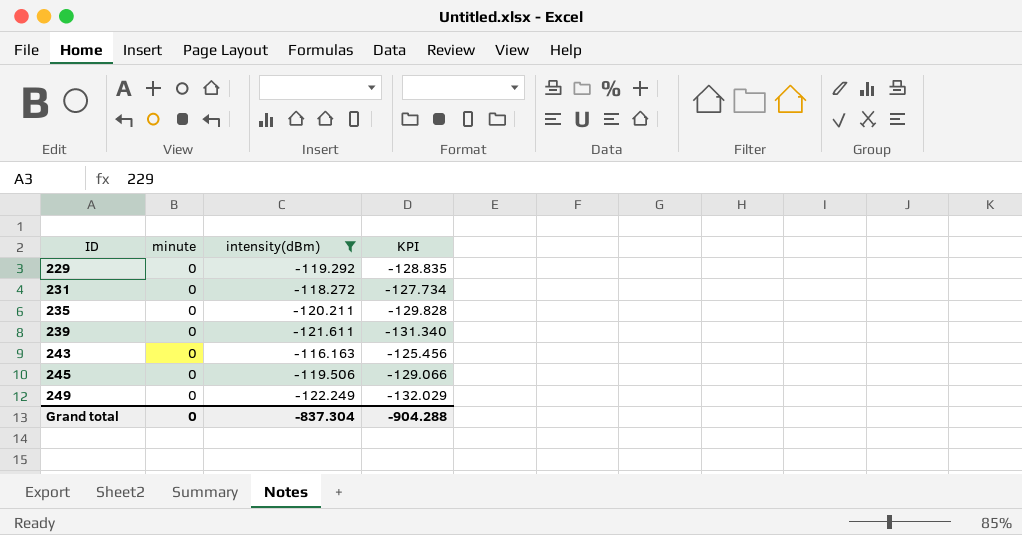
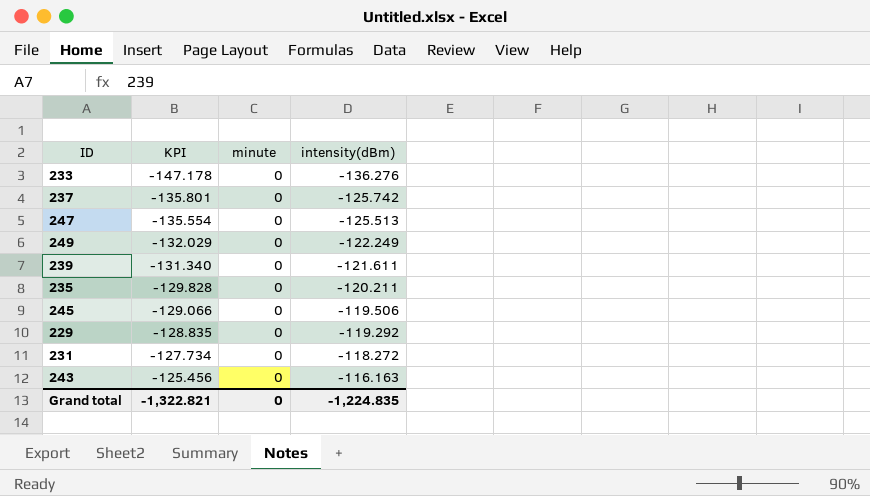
filter: intensity(dBm) >= -122.249 -> none
row order: ID ascending -> KPI ascending
column KPI | position: 4 -> 2
Grand total | KPI: -904.288 -> -1,322.821
Grand total | intensity(dBm): -837.304 -> -1,224.835

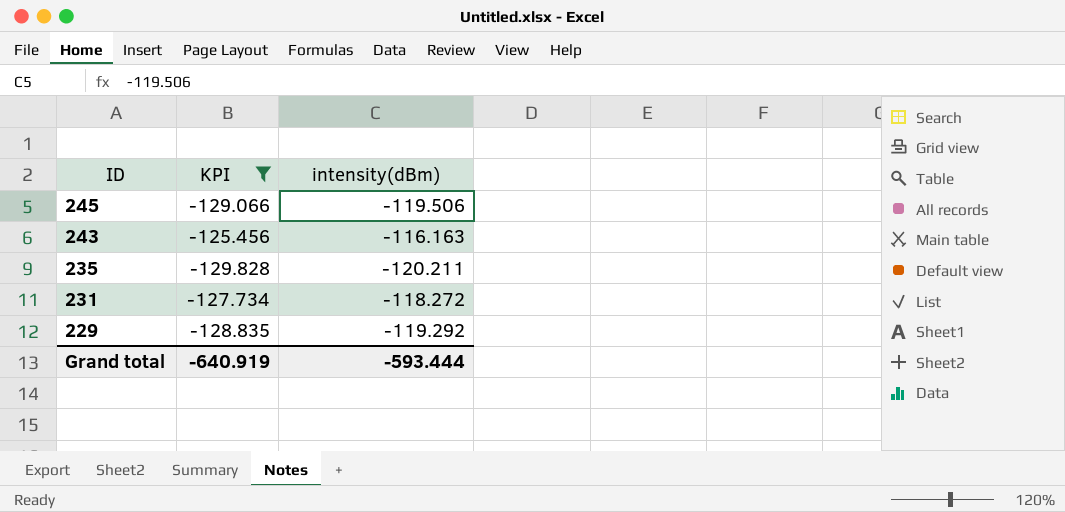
filter: none -> KPI >= -129.828
row order: KPI ascending -> ID descending
column minute | position: 3 -> none
Grand total | KPI: -1,322.821 -> -640.919
Grand total | intensity(dBm): -1,224.835 -> -593.444

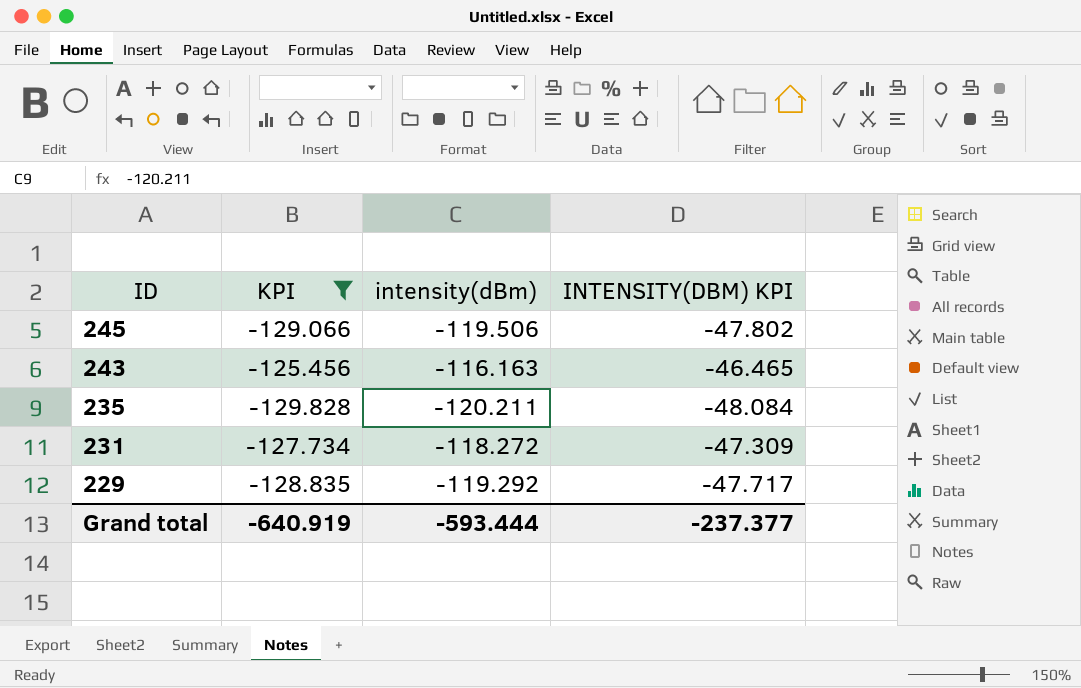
column INTENSITY(DBM) KPI | formula: none -> [intensity(dBm)] * 0.4

